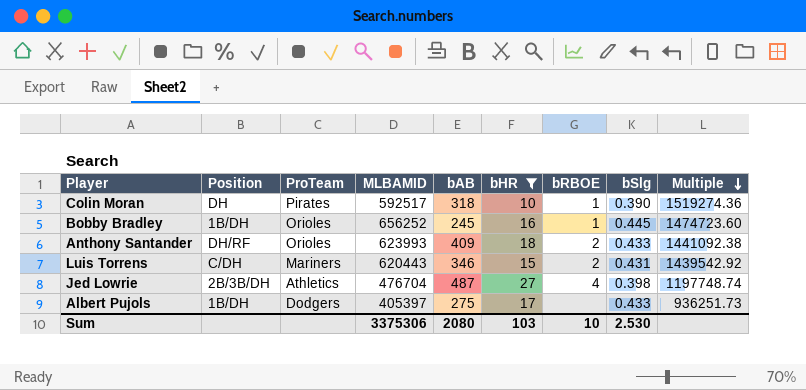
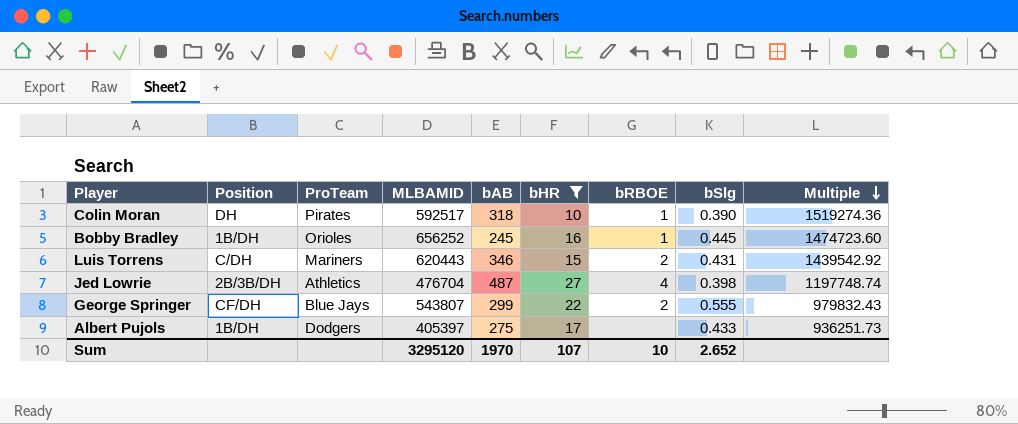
row Anthony Santander: DH/RF | Orioles | 623993 | 409 | 18 | 2 | 0.433 | 1441092.38 -> none
row George Springer: none -> CF/DH | Blue Jays | 543807 | 299 | 22 | 2 | 0.555 | 979832.43
Sum | MLBAMID: 3375306 -> 3295120
Sum | bAB: 2080 -> 1970
Sum | bHR: 103 -> 107
Sum | bSlg: 2.530 -> 2.652

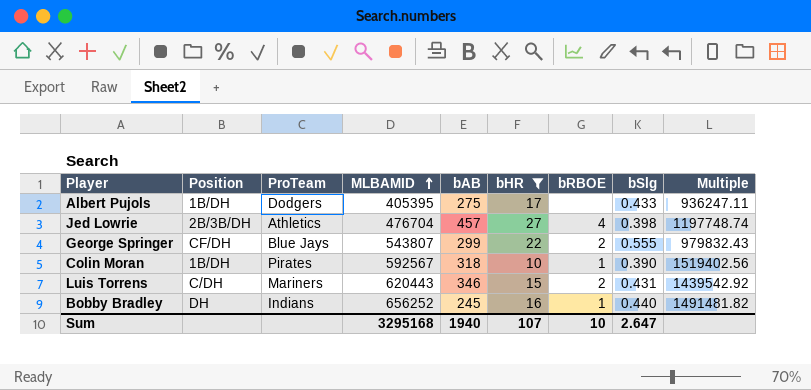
row order: Multiple descending -> MLBAMID ascending
Albert Pujols | MLBAMID: 405397 -> 405395
Albert Pujols | Multiple: 936251.73 -> 936247.11
Jed Lowrie | bAB: 487 -> 457
Colin Moran | Position: DH -> 1B/DH
Colin Moran | MLBAMID: 592517 -> 592567
Colin Moran | Multiple: 1519274.36 -> 1519402.56
Bobby Bradley | Position: 1B/DH -> DH
Bobby Bradley | ProTeam: Orioles -> Indians
Bobby Bradley | bSlg: 0.445 -> 0.440
Bobby Bradley | Multiple: 1474723.60 -> 1491481.82
Sum | MLBAMID: 3295120 -> 3295168
Sum | bAB: 1970 -> 1940
Sum | bSlg: 2.652 -> 2.647

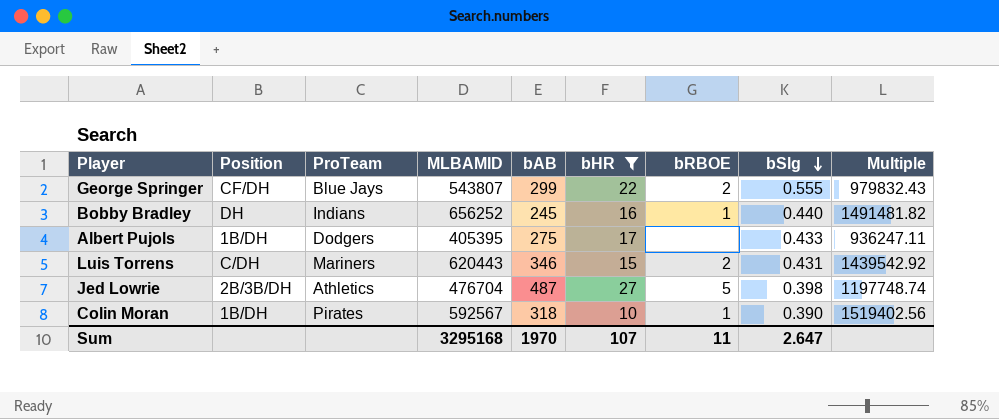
row order: MLBAMID ascending -> bSlg descending
Jed Lowrie | bAB: 457 -> 487
Jed Lowrie | bRBOE: 4 -> 5
Sum | bAB: 1940 -> 1970
Sum | bRBOE: 10 -> 11

